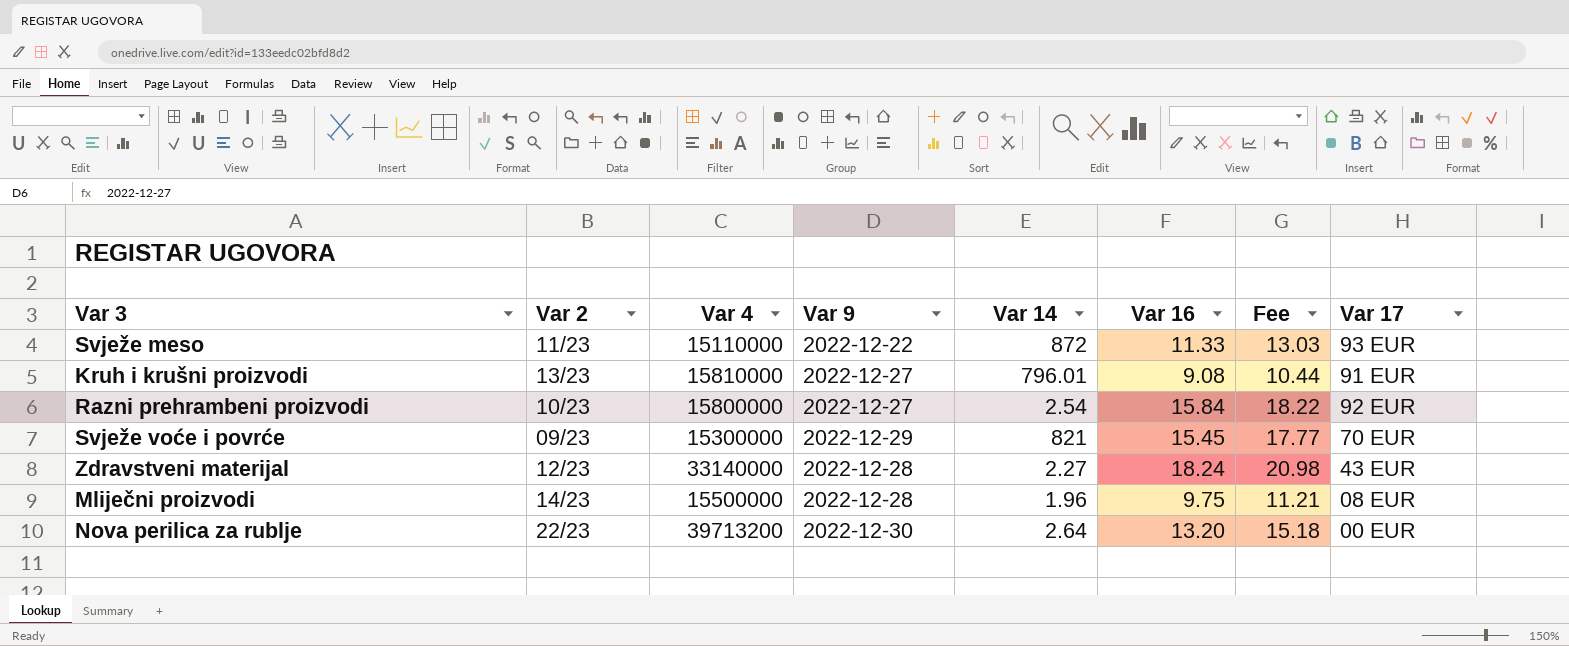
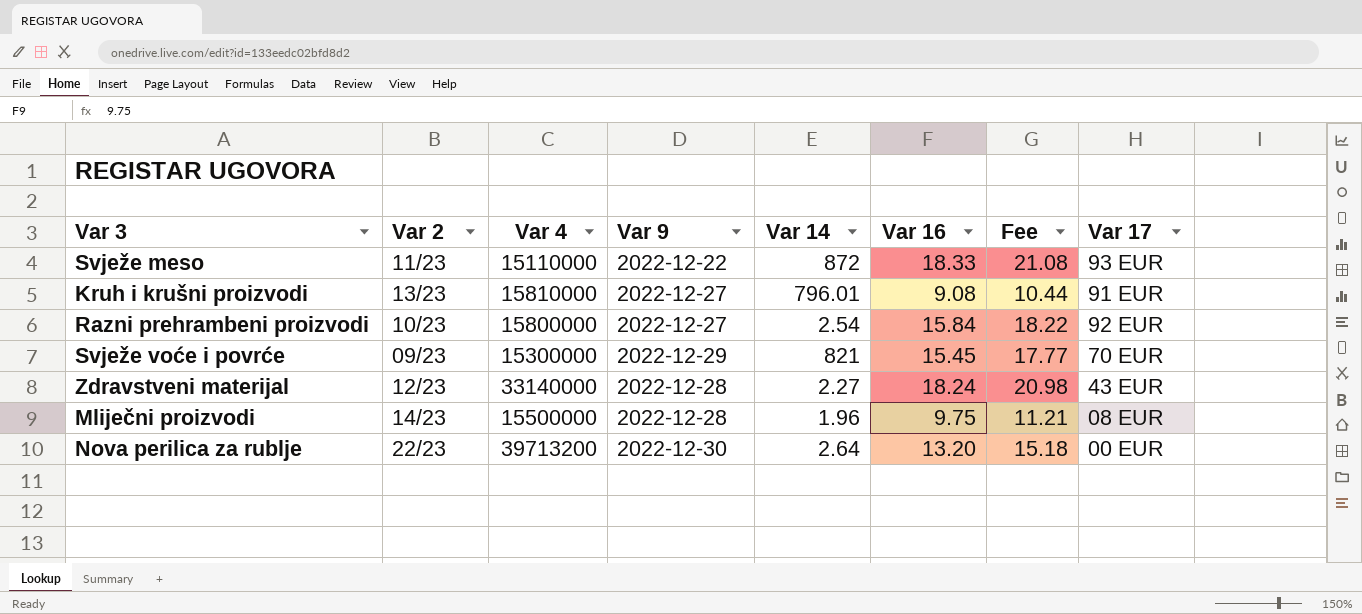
Svježe meso | Var 16: 11.33 -> 18.33
Svježe meso | Fee: 13.03 -> 21.08

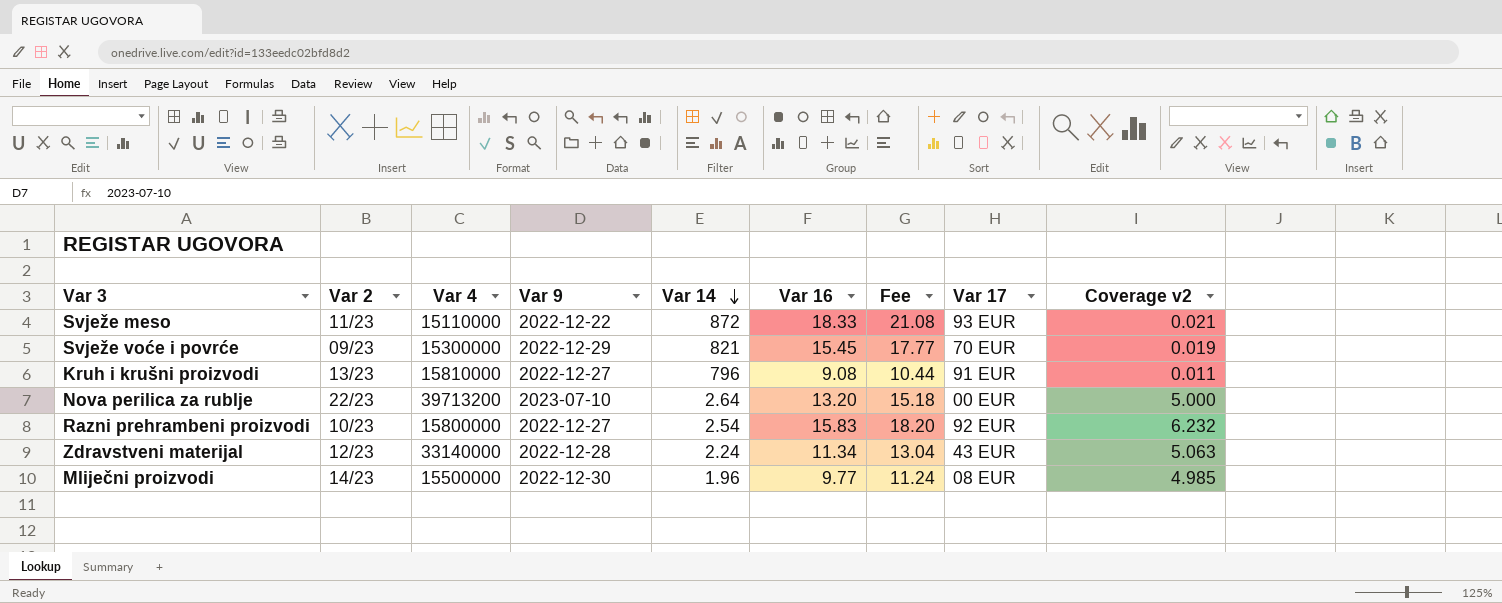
row order: none -> Var 14 descending
column Coverage v2 | formula: none -> [Var 16] / [Var 14]
Kruh i krušni proizvodi | Var 14: 796.01 -> 796
Nova perilica za rublje | Var 9: 2022-12-30 -> 2023-07-10
Razni prehrambeni proizvodi | Var 16: 15.84 -> 15.83
Razni prehrambeni proizvodi | Fee: 18.22 -> 18.20
Zdravstveni materijal | Var 14: 2.27 -> 2.24
Zdravstveni materijal | Var 16: 18.24 -> 11.34
Zdravstveni materijal | Fee: 20.98 -> 13.04
Mliječni proizvodi | Var 9: 2022-12-28 -> 2022-12-30
Mliječni proizvodi | Var 16: 9.75 -> 9.77
Mliječni proizvodi | Fee: 11.21 -> 11.24

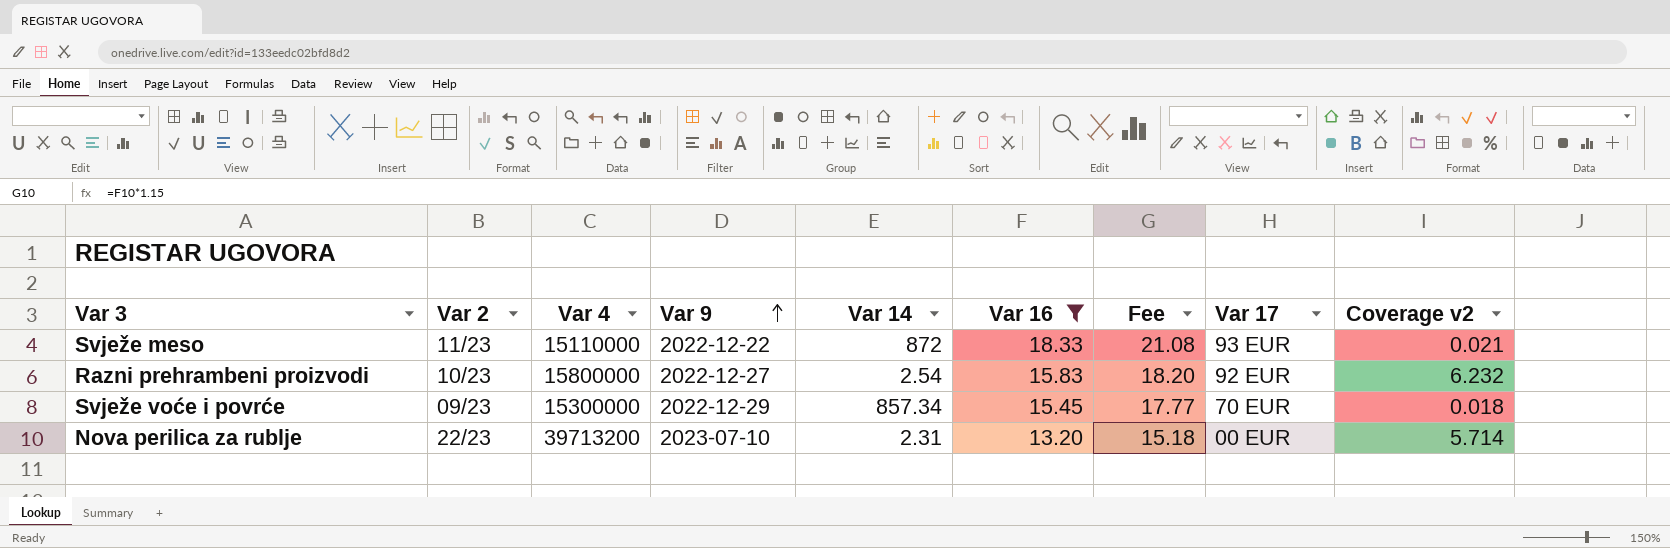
filter: none -> Var 16 >= 13.20
row order: Var 14 descending -> Var 9 ascending
Svježe voće i povrće | Var 14: 821 -> 857.34
Svježe voće i povrće | Coverage v2: 0.019 -> 0.018
Nova perilica za rublje | Var 14: 2.64 -> 2.31
Nova perilica za rublje | Coverage v2: 5.000 -> 5.714

